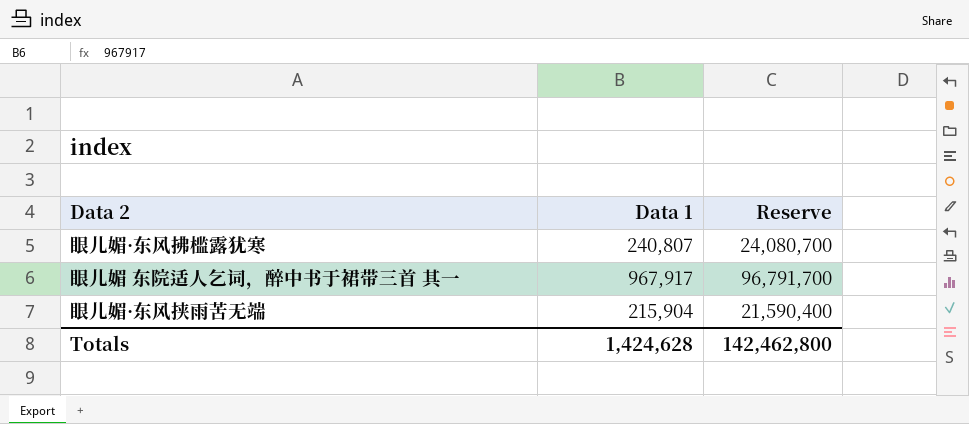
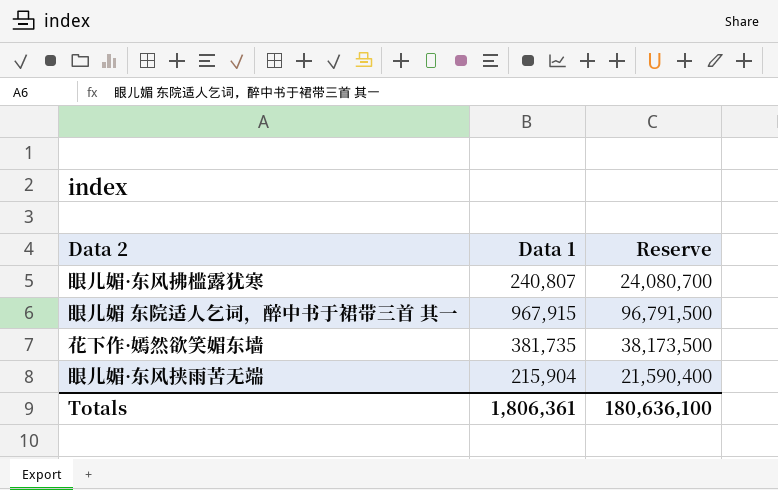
眼儿媚 东院适人乞词，醉中书于裙带三首 其一 | Data 1: 967,917 -> 967,915
眼儿媚 东院适人乞词，醉中书于裙带三首 其一 | Reserve: 96,791,700 -> 96,791,500
row 花下作·嫣然欲笑媚东墙: none -> 381,735 | 38,173,500
Totals | Data 1: 1,424,628 -> 1,806,361
Totals | Reserve: 142,462,800 -> 180,636,100

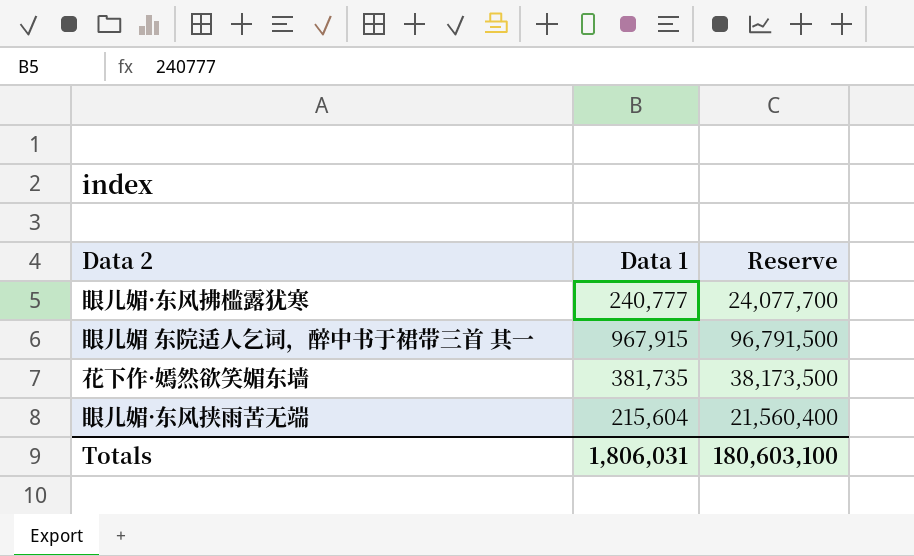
眼儿媚·东风拂槛露犹寒 | Data 1: 240,807 -> 240,777
眼儿媚·东风拂槛露犹寒 | Reserve: 24,080,700 -> 24,077,700
眼儿媚·东风挟雨苦无端 | Data 1: 215,904 -> 215,604
眼儿媚·东风挟雨苦无端 | Reserve: 21,590,400 -> 21,560,400
Totals | Data 1: 1,806,361 -> 1,806,031
Totals | Reserve: 180,636,100 -> 180,603,100

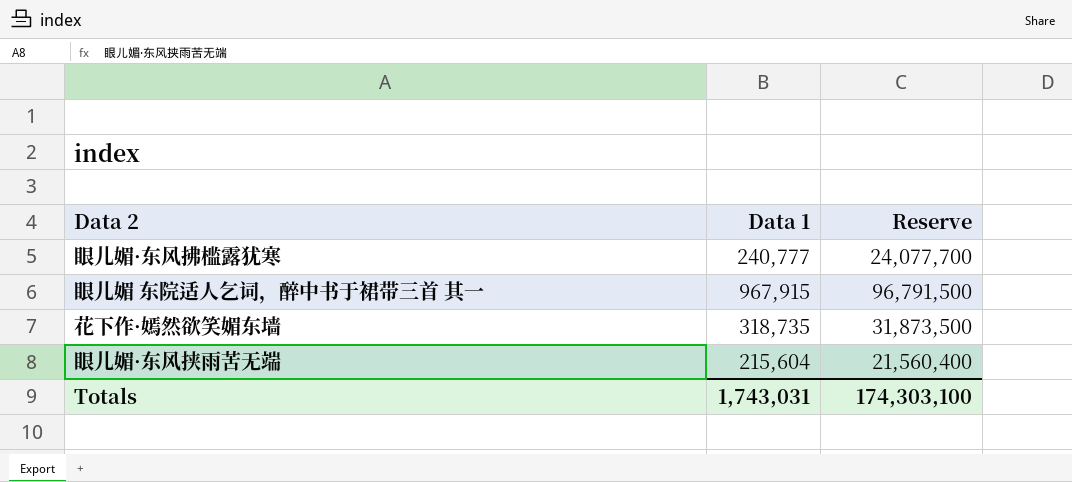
花下作·嫣然欲笑媚东墙 | Data 1: 381,735 -> 318,735
花下作·嫣然欲笑媚东墙 | Reserve: 38,173,500 -> 31,873,500
Totals | Data 1: 1,806,031 -> 1,743,031
Totals | Reserve: 180,603,100 -> 174,303,100

